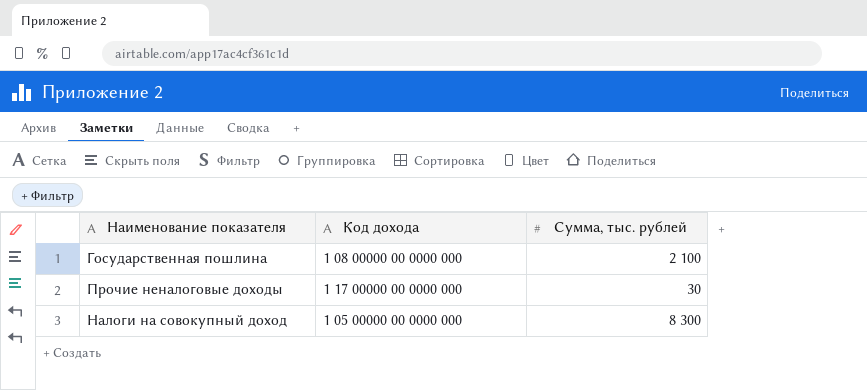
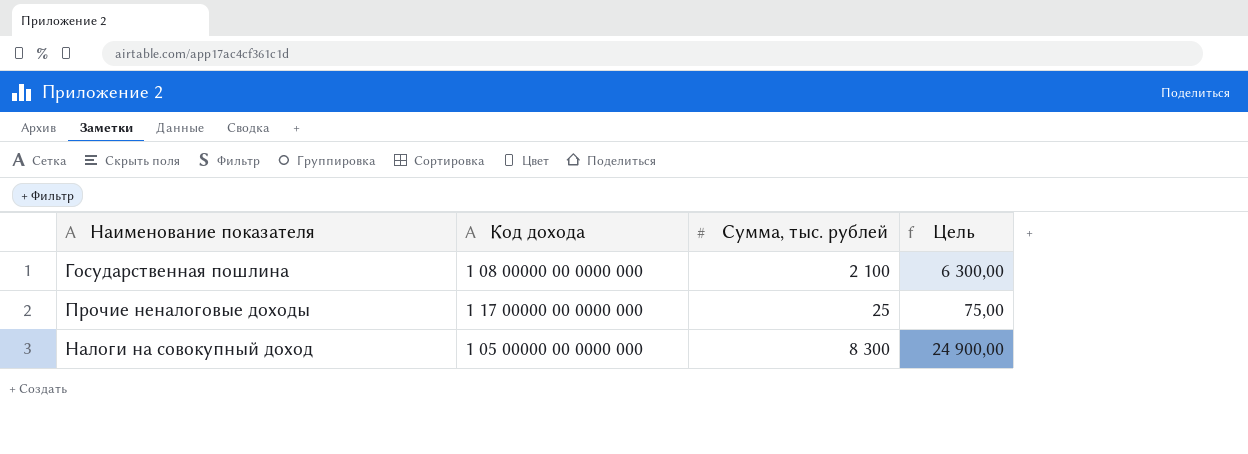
column Цель | formula: none -> [Сумма, тыс. рублей] * 3
Прочие неналоговые доходы | Сумма, тыс. рублей: 30 -> 25

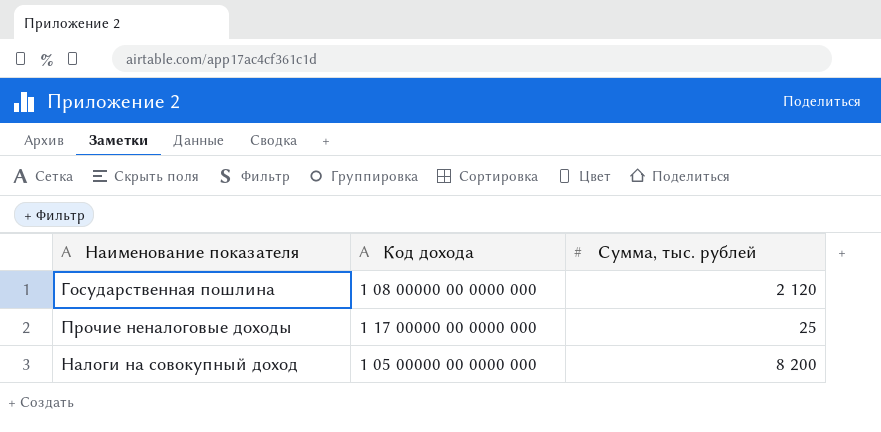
column Цель | formula: [Сумма, тыс. рублей] * 3 -> none
Государственная пошлина | Сумма, тыс. рублей: 2 100 -> 2 120
Налоги на совокупный доход | Сумма, тыс. рублей: 8 300 -> 8 200

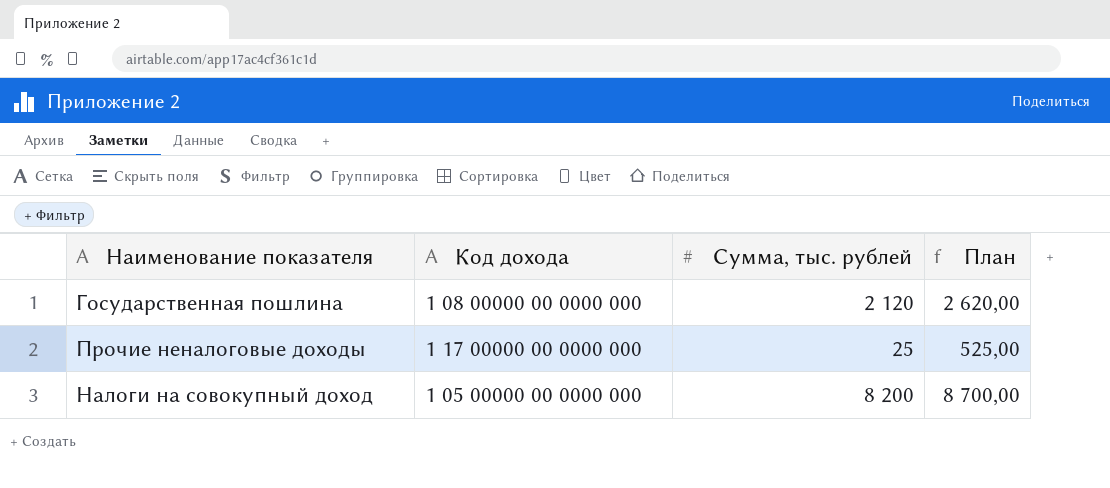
column План | formula: none -> [Сумма, тыс. рублей] + 500

